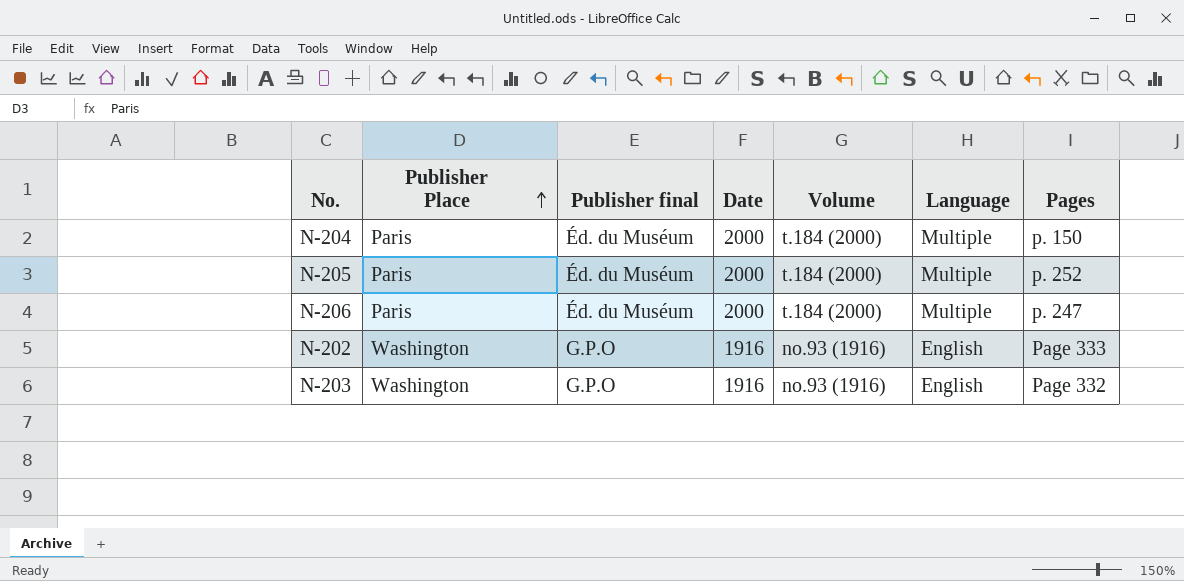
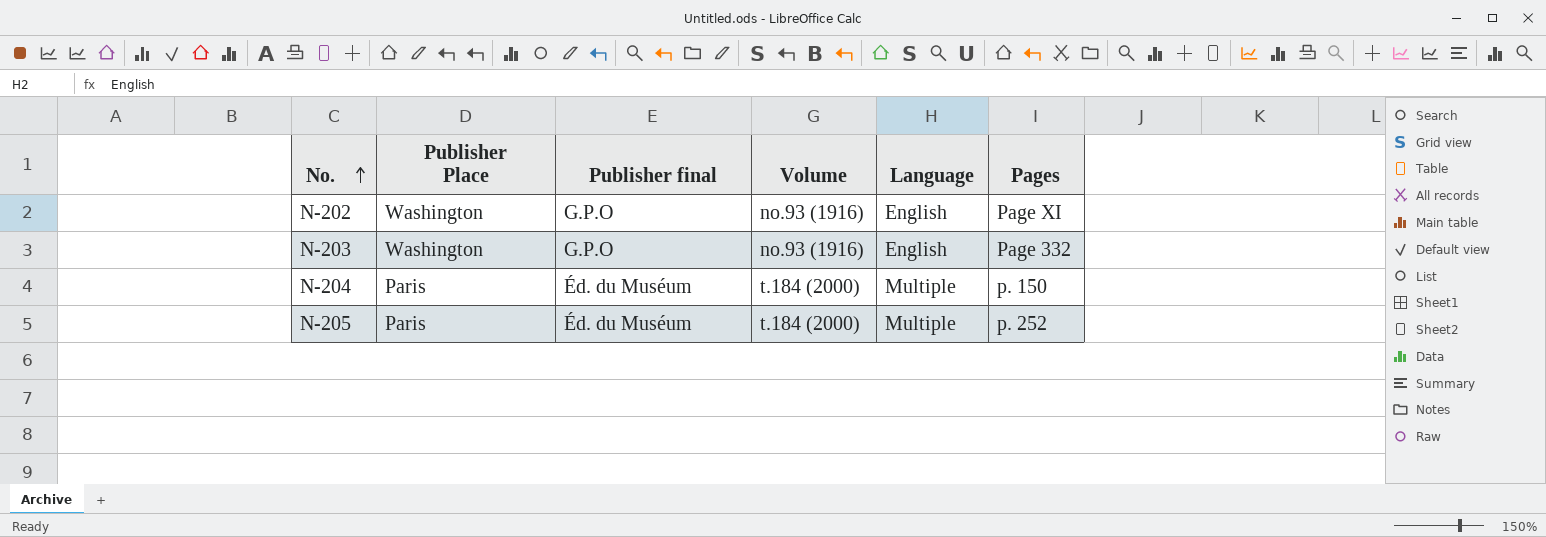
row order: Publisher Place ascending -> No. ascending
column Date | position: 4 -> none
row N-206: Paris | Éd. du Muséum | 2000 | t.184 (2000) | Multiple | p. 247 -> none
N-202 | Pages: Page 333 -> Page XI

